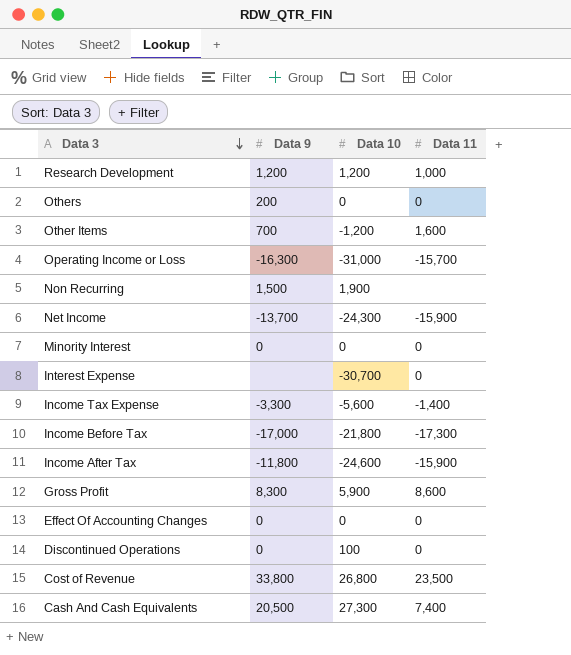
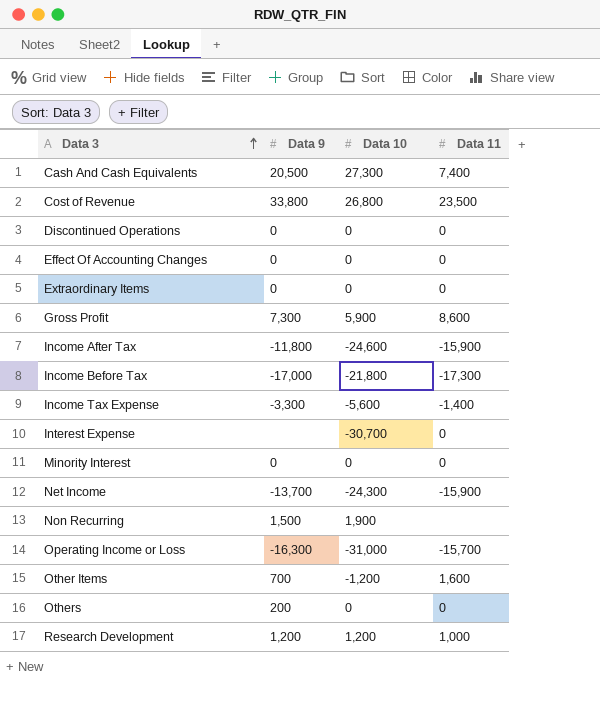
row order: Data 3 descending -> Data 3 ascending
Discontinued Operations | Data 10: 100 -> 0
row Extraordinary Items: none -> 0 | 0 | 0
Gross Profit | Data 9: 8,300 -> 7,300

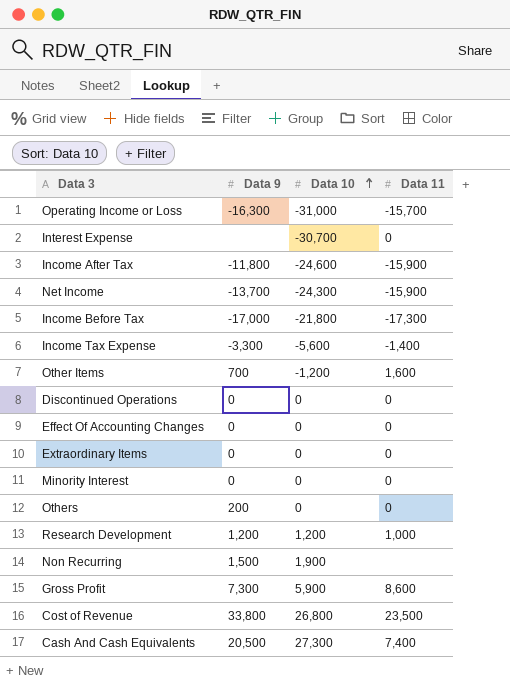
row order: Data 3 ascending -> Data 10 ascending

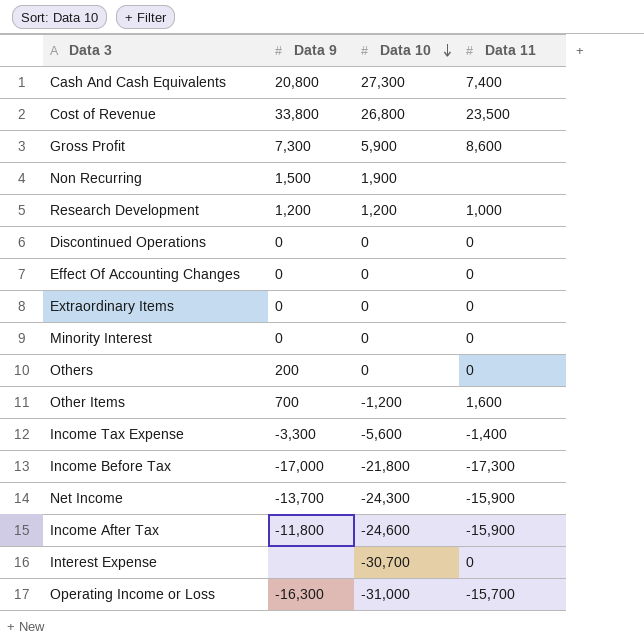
row order: Data 10 ascending -> Data 10 descending
Cash And Cash Equivalents | Data 9: 20,500 -> 20,800

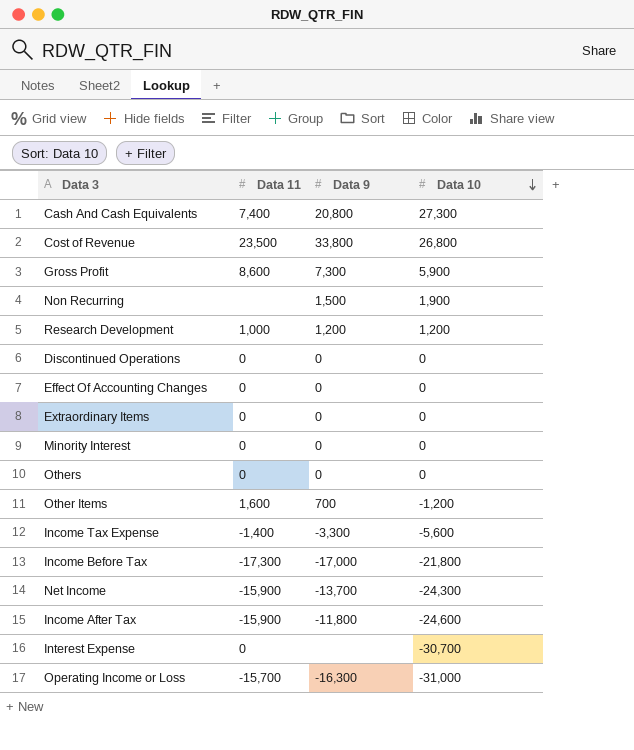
column Data 11 | position: 4 -> 2
Others | Data 9: 200 -> 0

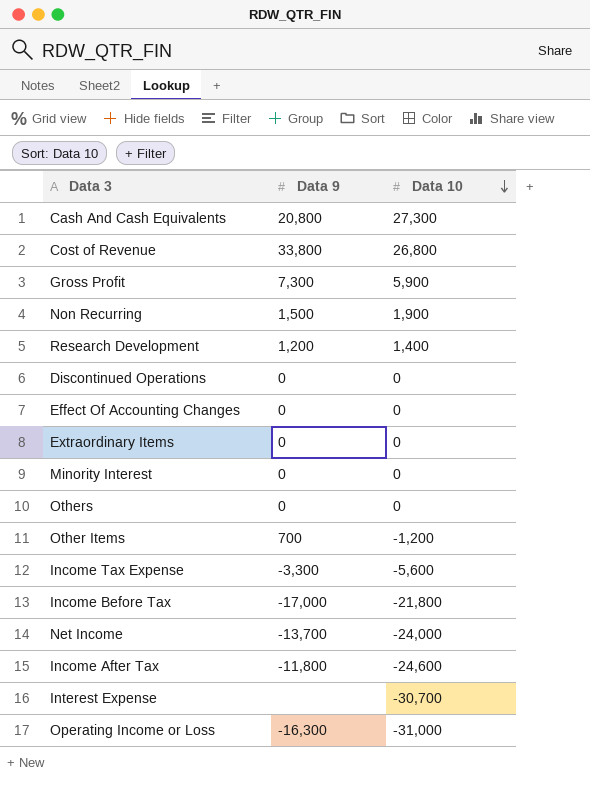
column Data 11 | position: 2 -> none
Research Development | Data 10: 1,200 -> 1,400
Net Income | Data 10: -24,300 -> -24,000

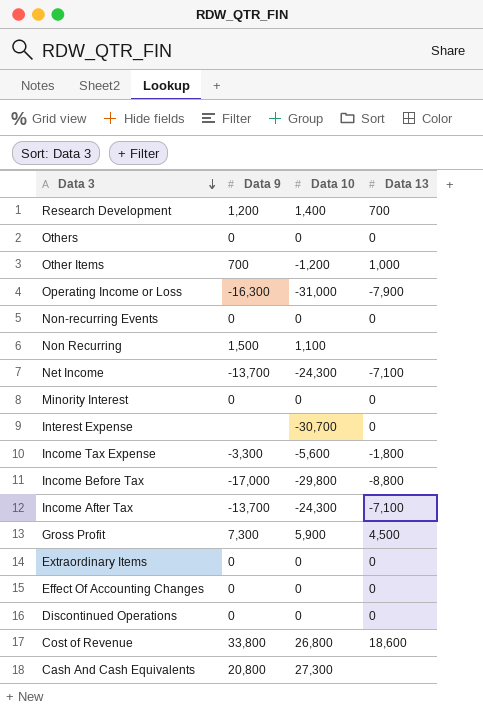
row order: Data 10 descending -> Data 3 descending
column Data 13 | position: none -> 4
row Non-recurring Events: none -> 0 | 0 | 0
Non Recurring | Data 10: 1,900 -> 1,100
Net Income | Data 10: -24,000 -> -24,300
Income Before Tax | Data 10: -21,800 -> -29,800
Income After Tax | Data 9: -11,800 -> -13,700
Income After Tax | Data 10: -24,600 -> -24,300

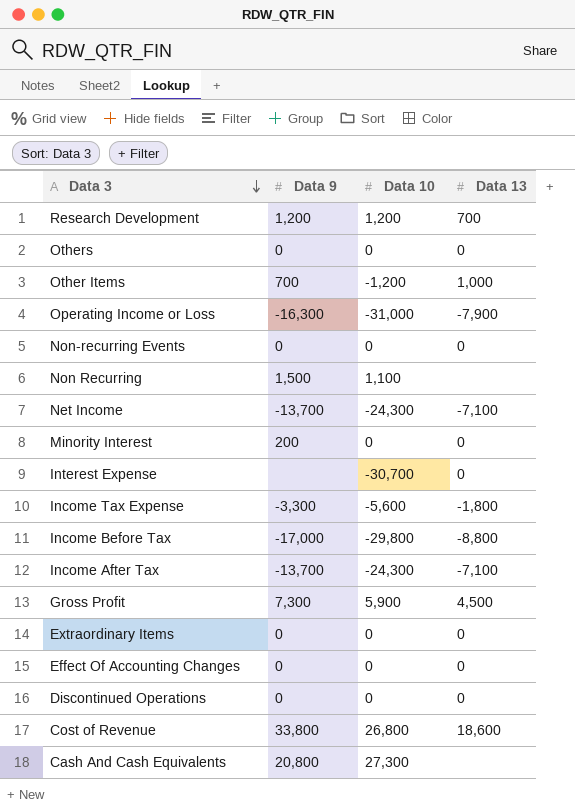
Research Development | Data 10: 1,400 -> 1,200
Minority Interest | Data 9: 0 -> 200

